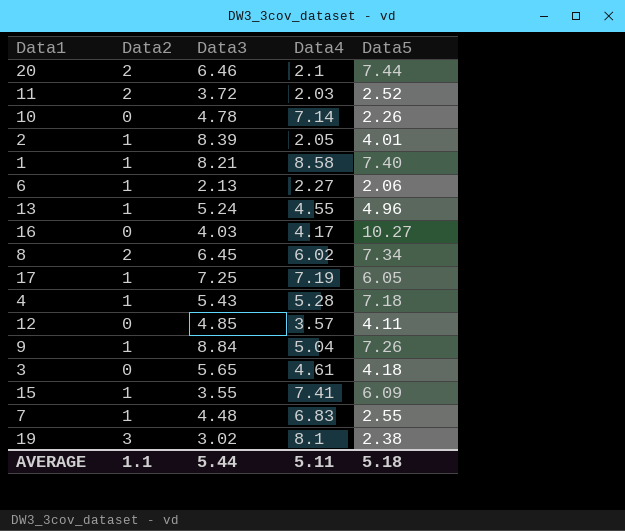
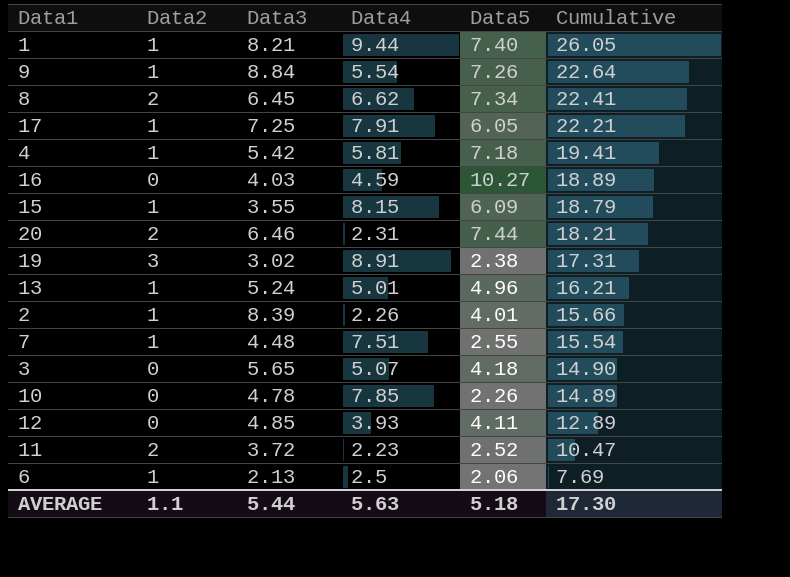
row order: none -> Cumulative descending
column Cumulative | formula: none -> [Data2] + [Data3] + [Data4] + [Data5]
1 | Data4: 8.58 -> 9.44
9 | Data4: 5.04 -> 5.54
8 | Data4: 6.02 -> 6.62
17 | Data4: 7.19 -> 7.91
4 | Data3: 5.43 -> 5.42
4 | Data4: 5.28 -> 5.81
16 | Data4: 4.17 -> 4.59
15 | Data4: 7.41 -> 8.15
20 | Data4: 2.1 -> 2.31
19 | Data4: 8.1 -> 8.91
13 | Data4: 4.55 -> 5.01
2 | Data4: 2.05 -> 2.26
7 | Data4: 6.83 -> 7.51
3 | Data4: 4.61 -> 5.07
10 | Data4: 7.14 -> 7.85
12 | Data4: 3.57 -> 3.93
11 | Data4: 2.03 -> 2.23
6 | Data4: 2.27 -> 2.5
AVERAGE | Data4: 5.11 -> 5.63

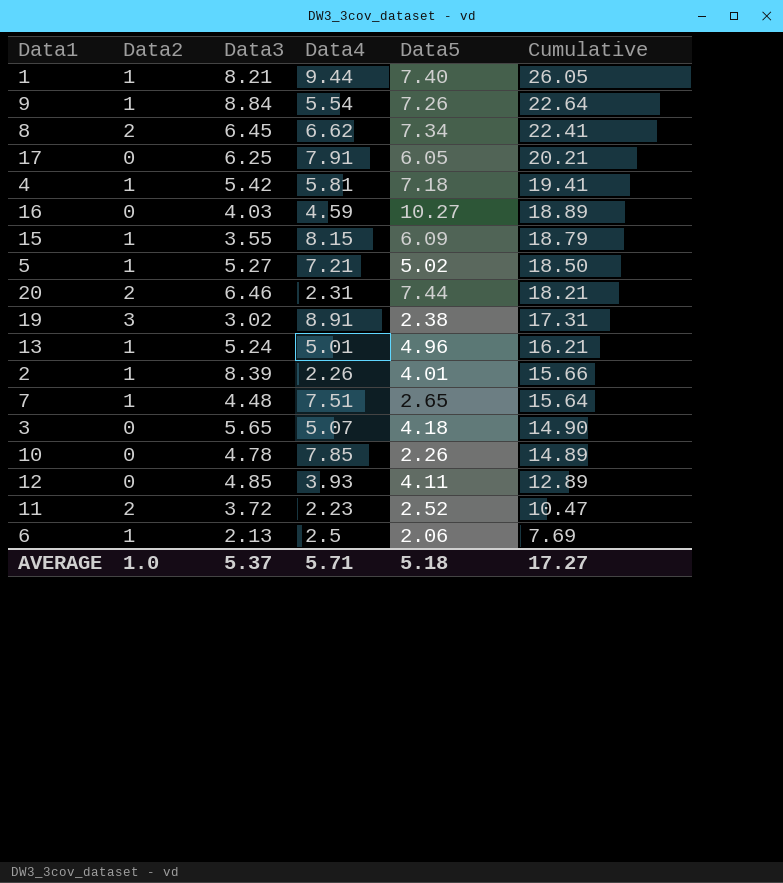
17 | Data2: 1 -> 0
17 | Data3: 7.25 -> 6.25
17 | Cumulative: 22.21 -> 20.21
row 5: none -> 1 | 5.27 | 7.21 | 5.02 | 18.50
7 | Data5: 2.55 -> 2.65
7 | Cumulative: 15.54 -> 15.64
AVERAGE | Data2: 1.1 -> 1.0
AVERAGE | Data3: 5.44 -> 5.37
AVERAGE | Data4: 5.63 -> 5.71
AVERAGE | Cumulative: 17.30 -> 17.27

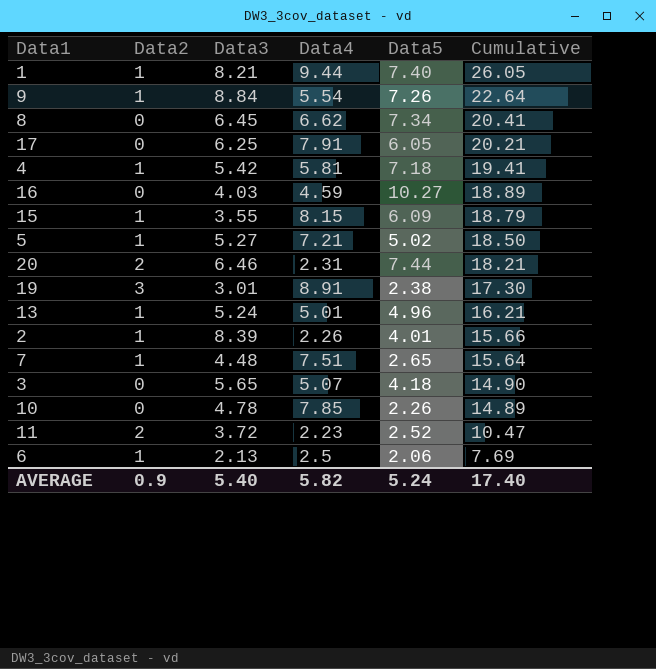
row 12: 0 | 4.85 | 3.93 | 4.11 | 12.89 -> none
8 | Data2: 2 -> 0
8 | Cumulative: 22.41 -> 20.41
19 | Data3: 3.02 -> 3.01
19 | Cumulative: 17.31 -> 17.30
AVERAGE | Data2: 1.0 -> 0.9
AVERAGE | Data3: 5.37 -> 5.40
AVERAGE | Data4: 5.71 -> 5.82
AVERAGE | Data5: 5.18 -> 5.24
AVERAGE | Cumulative: 17.27 -> 17.40

